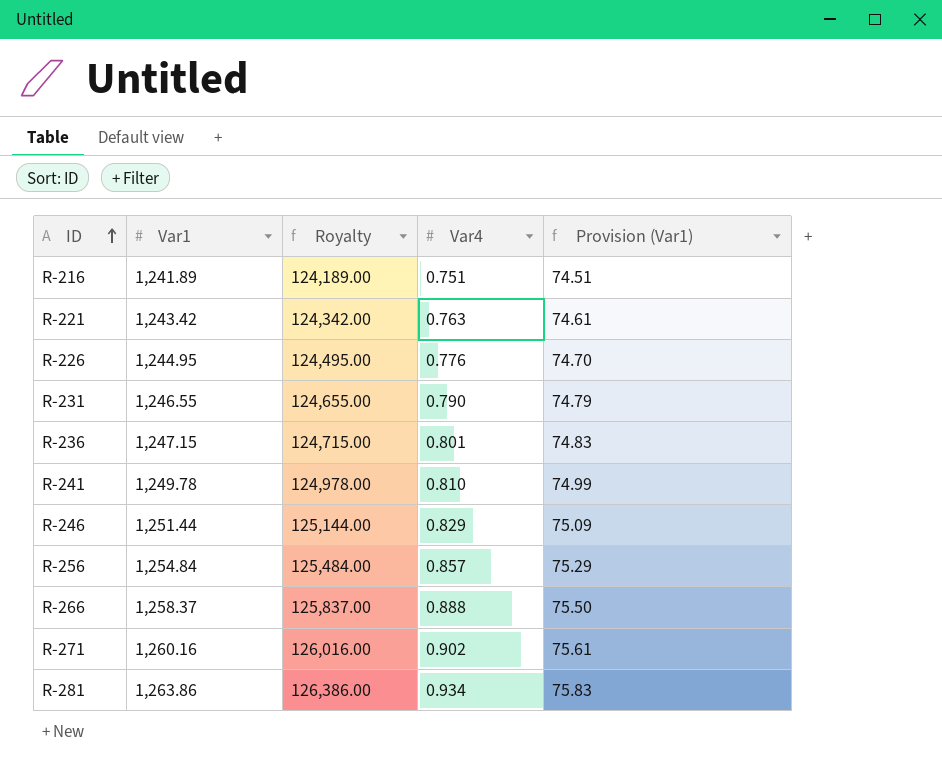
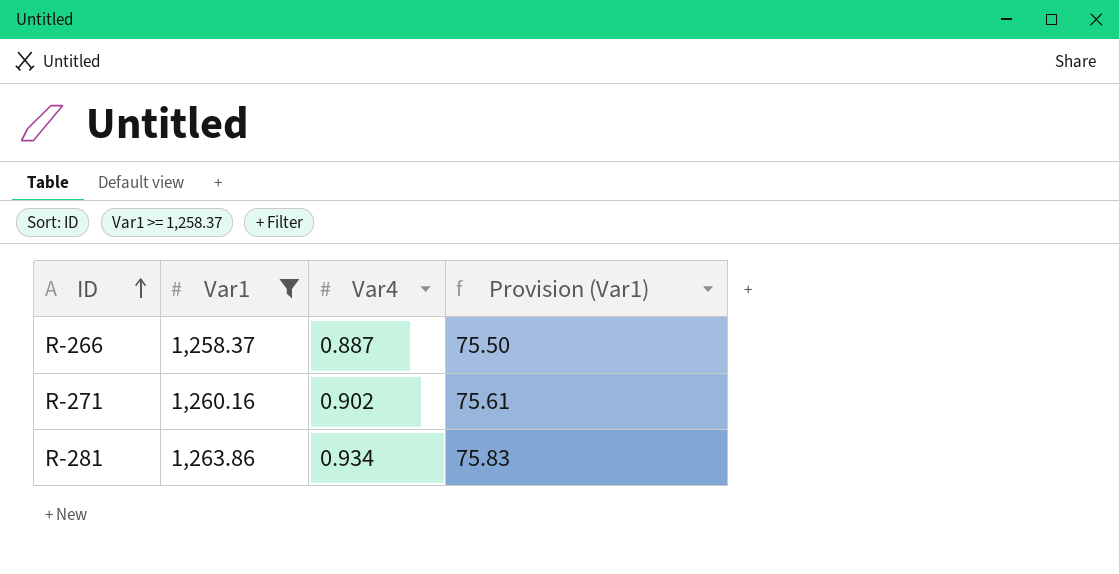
filter: none -> Var1 >= 1,258.37
column Royalty | formula: [Var1] * 100 -> none
R-266 | Var4: 0.888 -> 0.887

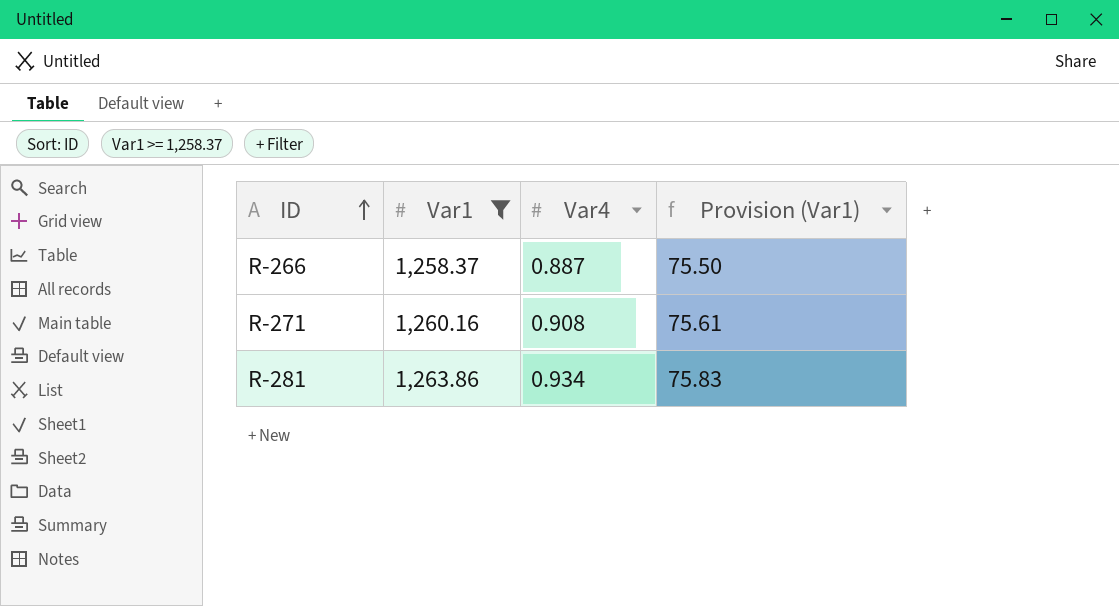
R-271 | Var4: 0.902 -> 0.908

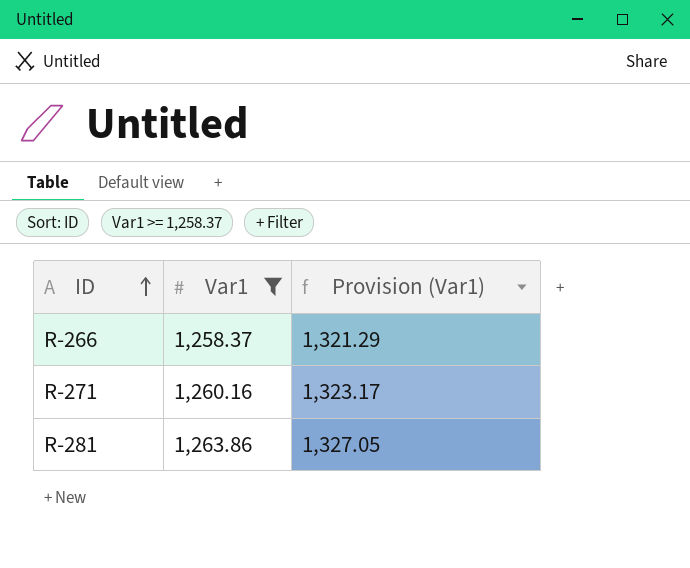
column Var4 | position: 3 -> none
column Provision (Var1) | formula: [Var1] * 0.06 -> [Var1] * 1.05

